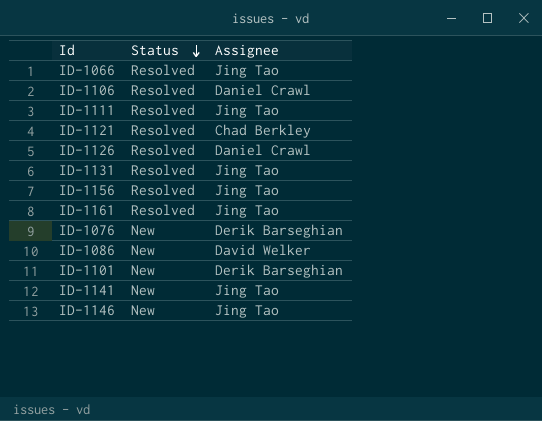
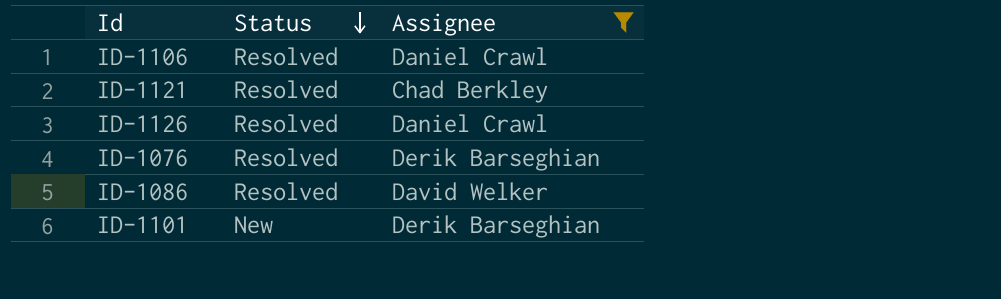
filter: none -> Assignee != Jing Tao
ID-1076 | Status: New -> Resolved
ID-1086 | Status: New -> Resolved

